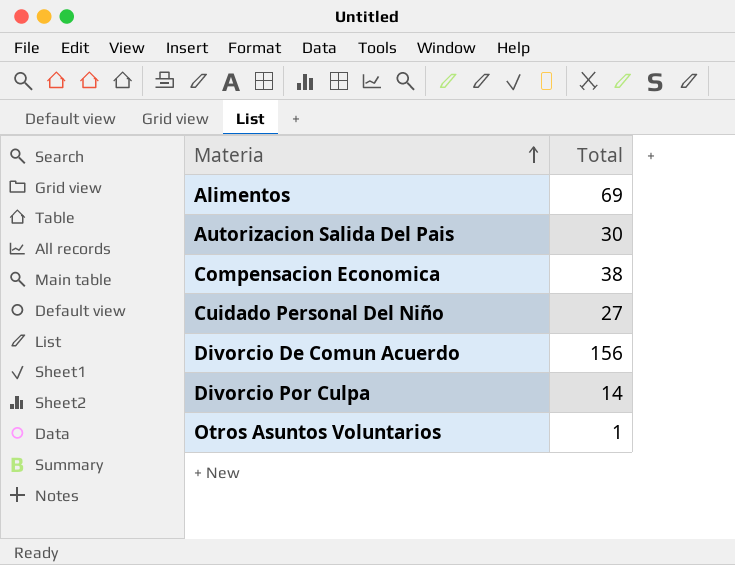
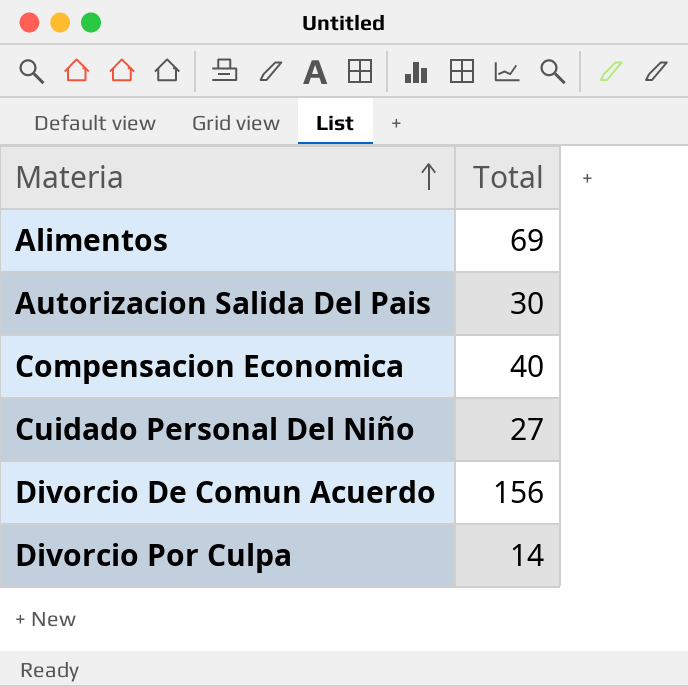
row Otros Asuntos Voluntarios: 1 -> none
Compensacion Economica | Total: 38 -> 40

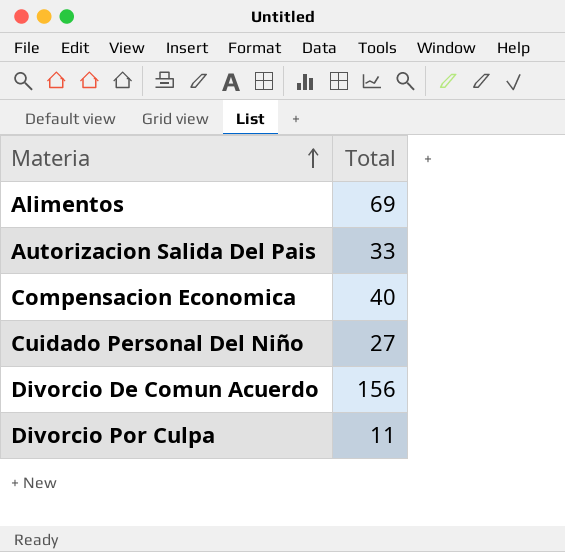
Autorizacion Salida Del Pais | Total: 30 -> 33
Divorcio Por Culpa | Total: 14 -> 11

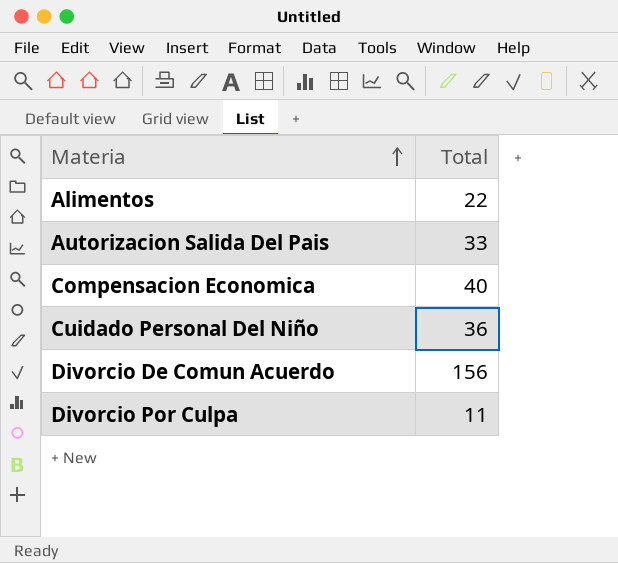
Alimentos | Total: 69 -> 22
Cuidado Personal Del Niño | Total: 27 -> 36

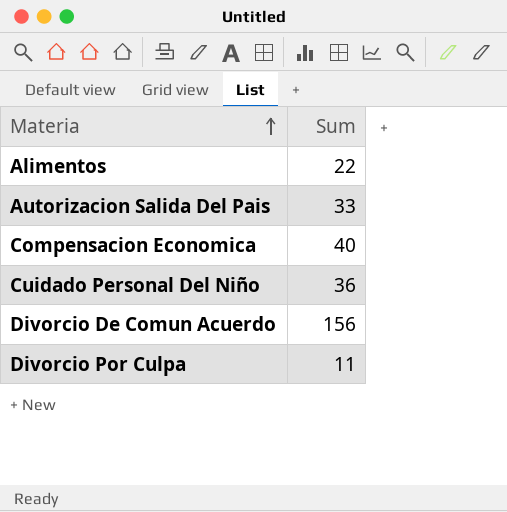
column name: Total -> Sum

